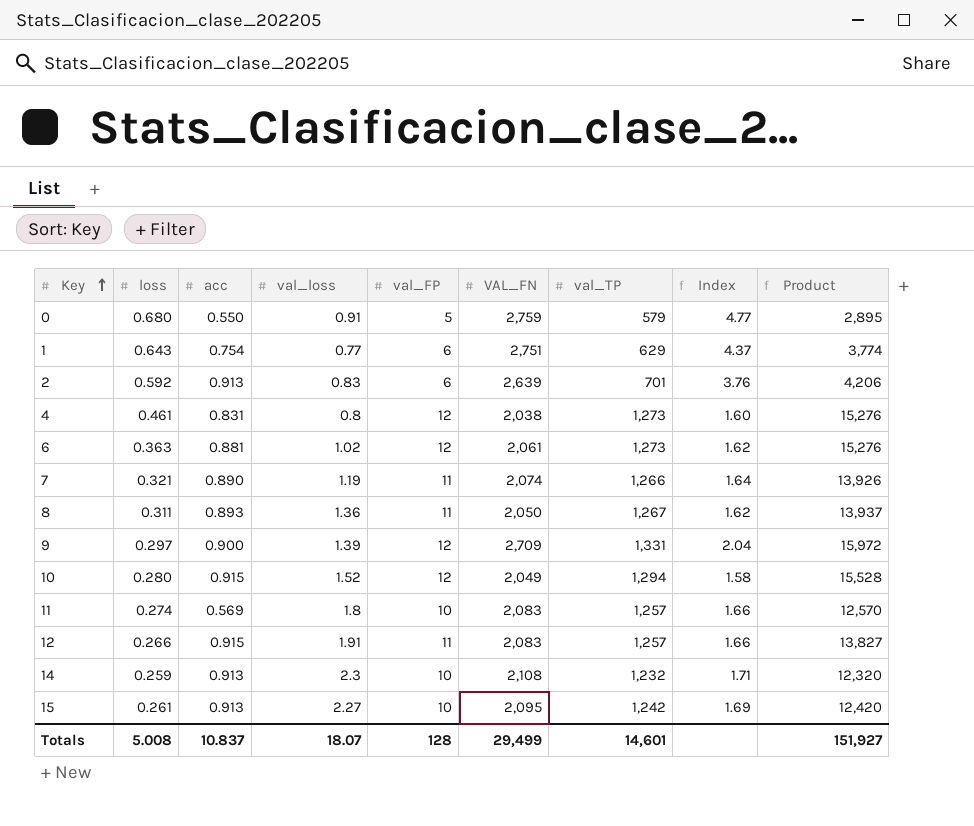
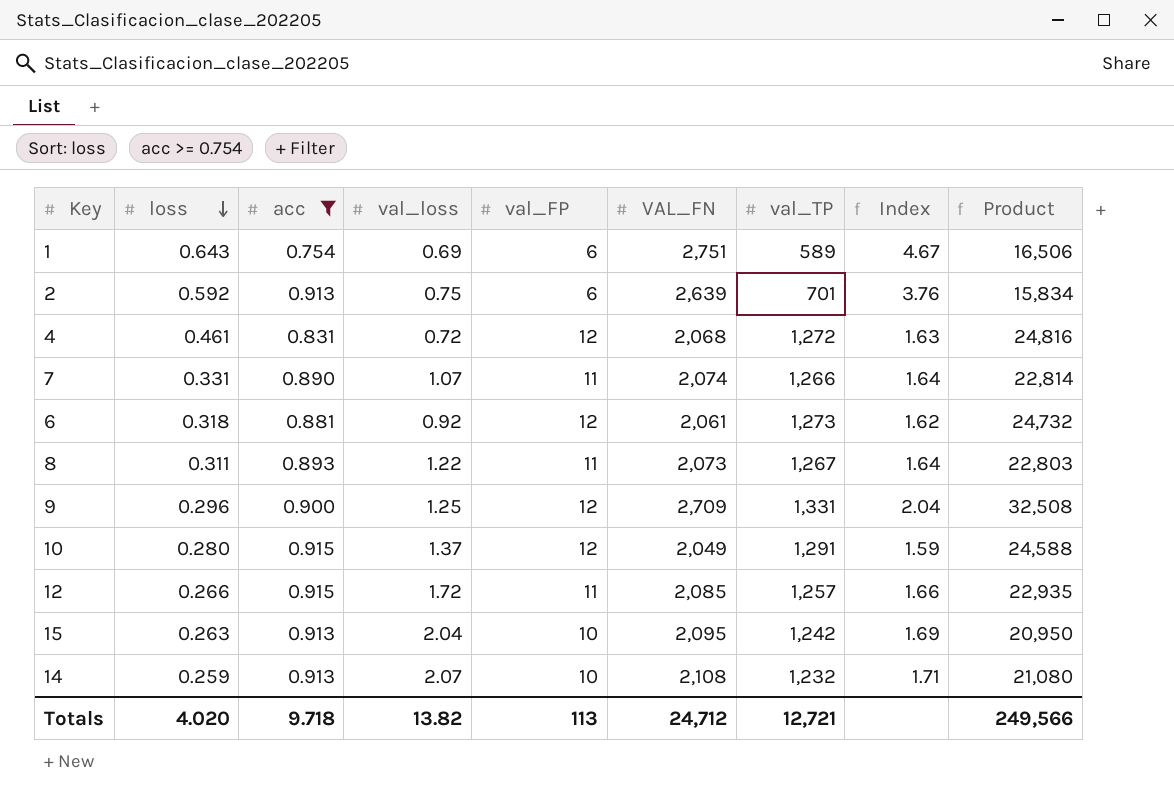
filter: none -> acc >= 0.754
row order: Key ascending -> loss descending
column Product | formula: [val_FP] * [val_TP] -> [val_FP] * [VAL_FN]
1 | val_loss: 0.77 -> 0.69
1 | val_TP: 629 -> 589
1 | Index: 4.37 -> 4.67
2 | val_loss: 0.83 -> 0.75
4 | val_loss: 0.8 -> 0.72
4 | VAL_FN: 2,038 -> 2,068
4 | val_TP: 1,273 -> 1,272
4 | Index: 1.60 -> 1.63
7 | loss: 0.321 -> 0.331
7 | val_loss: 1.19 -> 1.07
6 | loss: 0.363 -> 0.318
6 | val_loss: 1.02 -> 0.92
8 | val_loss: 1.36 -> 1.22
8 | VAL_FN: 2,050 -> 2,073
8 | Index: 1.62 -> 1.64
9 | loss: 0.297 -> 0.296
9 | val_loss: 1.39 -> 1.25
10 | val_loss: 1.52 -> 1.37
10 | val_TP: 1,294 -> 1,291
10 | Index: 1.58 -> 1.59
12 | val_loss: 1.91 -> 1.72
12 | VAL_FN: 2,083 -> 2,085
15 | loss: 0.261 -> 0.263
15 | val_loss: 2.27 -> 2.04
14 | val_loss: 2.3 -> 2.07
Totals | loss: 5.008 -> 4.020
Totals | acc: 10.837 -> 9.718
Totals | val_loss: 18.07 -> 13.82
Totals | val_FP: 128 -> 113
Totals | VAL_FN: 29,499 -> 24,712
Totals | val_TP: 14,601 -> 12,721
Totals | Product: 151,927 -> 249,566

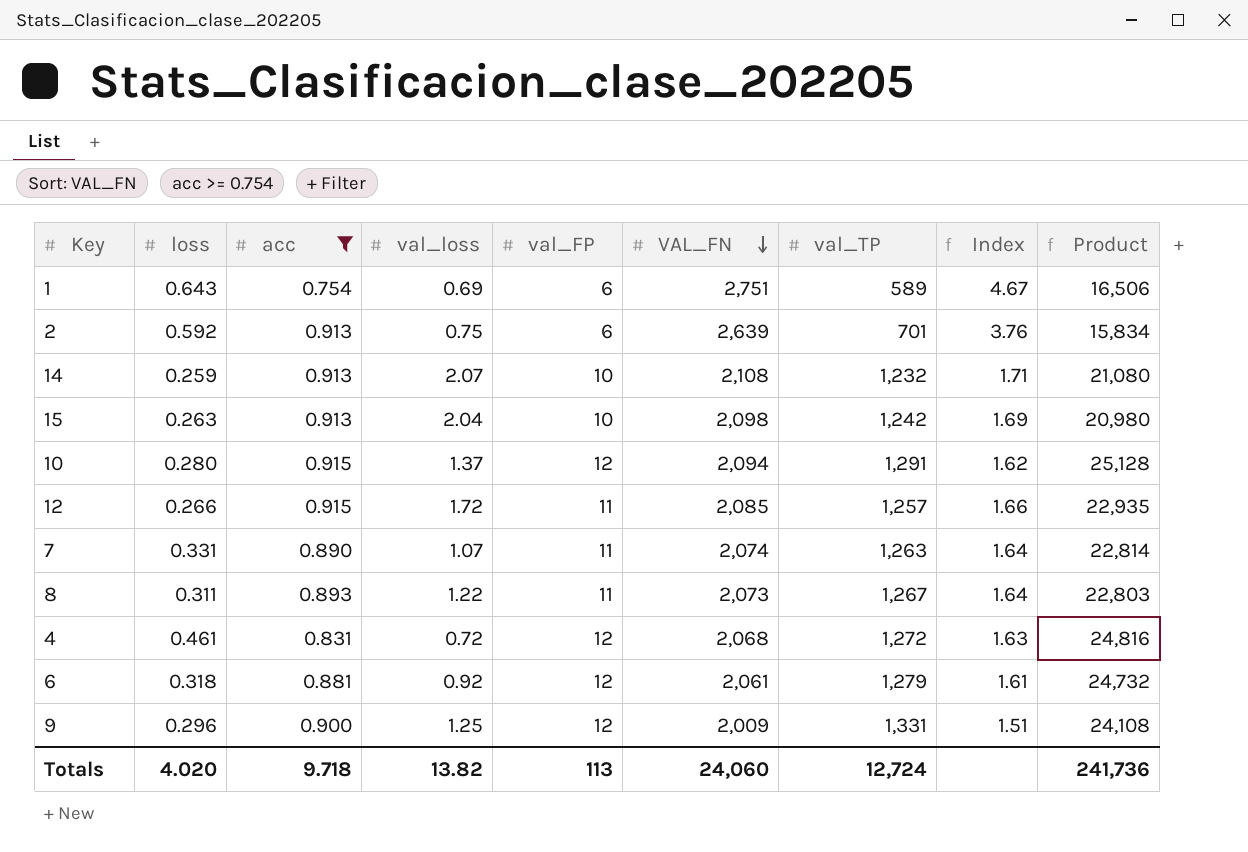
row order: loss descending -> VAL_FN descending
15 | VAL_FN: 2,095 -> 2,098
15 | Product: 20,950 -> 20,980
10 | VAL_FN: 2,049 -> 2,094
10 | Index: 1.59 -> 1.62
10 | Product: 24,588 -> 25,128
7 | val_TP: 1,266 -> 1,263
6 | val_TP: 1,273 -> 1,279
6 | Index: 1.62 -> 1.61
9 | VAL_FN: 2,709 -> 2,009
9 | Index: 2.04 -> 1.51
9 | Product: 32,508 -> 24,108
Totals | VAL_FN: 24,712 -> 24,060
Totals | val_TP: 12,721 -> 12,724
Totals | Product: 249,566 -> 241,736

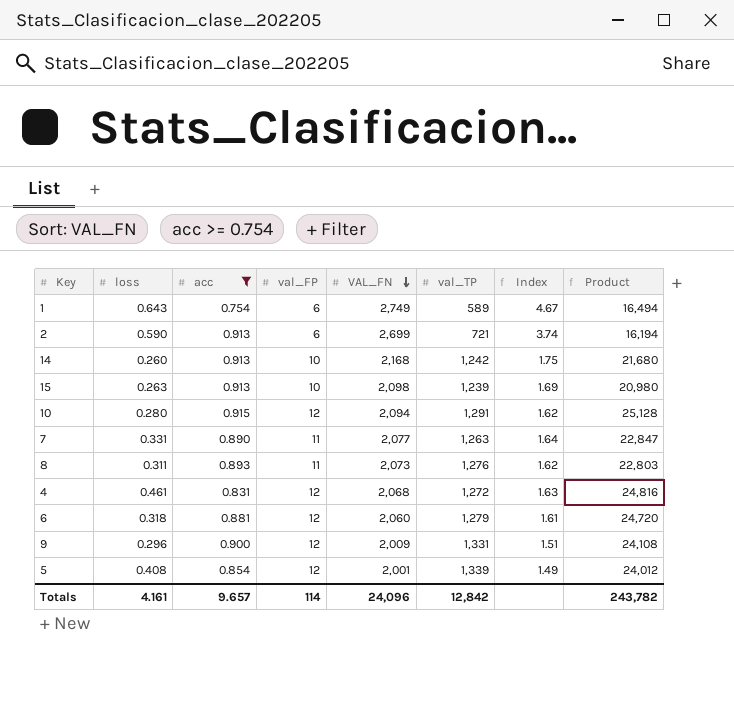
column val_loss | position: 4 -> none
row 12: 0.266 | 0.915 | 1.72 | 11 | 2,085 | 1,257 | 1.66 | 22,935 -> none
1 | VAL_FN: 2,751 -> 2,749
1 | Product: 16,506 -> 16,494
2 | loss: 0.592 -> 0.590
2 | VAL_FN: 2,639 -> 2,699
2 | val_TP: 701 -> 721
2 | Index: 3.76 -> 3.74
2 | Product: 15,834 -> 16,194
14 | loss: 0.259 -> 0.260
14 | VAL_FN: 2,108 -> 2,168
14 | val_TP: 1,232 -> 1,242
14 | Index: 1.71 -> 1.75
14 | Product: 21,080 -> 21,680
15 | val_TP: 1,242 -> 1,239
7 | VAL_FN: 2,074 -> 2,077
7 | Product: 22,814 -> 22,847
8 | val_TP: 1,267 -> 1,276
8 | Index: 1.64 -> 1.62
6 | VAL_FN: 2,061 -> 2,060
6 | Product: 24,732 -> 24,720
row 5: none -> 0.408 | 0.854 | 12 | 2,001 | 1,339 | 1.49 | 24,012
Totals | loss: 4.020 -> 4.161
Totals | acc: 9.718 -> 9.657
Totals | val_FP: 113 -> 114
Totals | VAL_FN: 24,060 -> 24,096
Totals | val_TP: 12,724 -> 12,842
Totals | Product: 241,736 -> 243,782

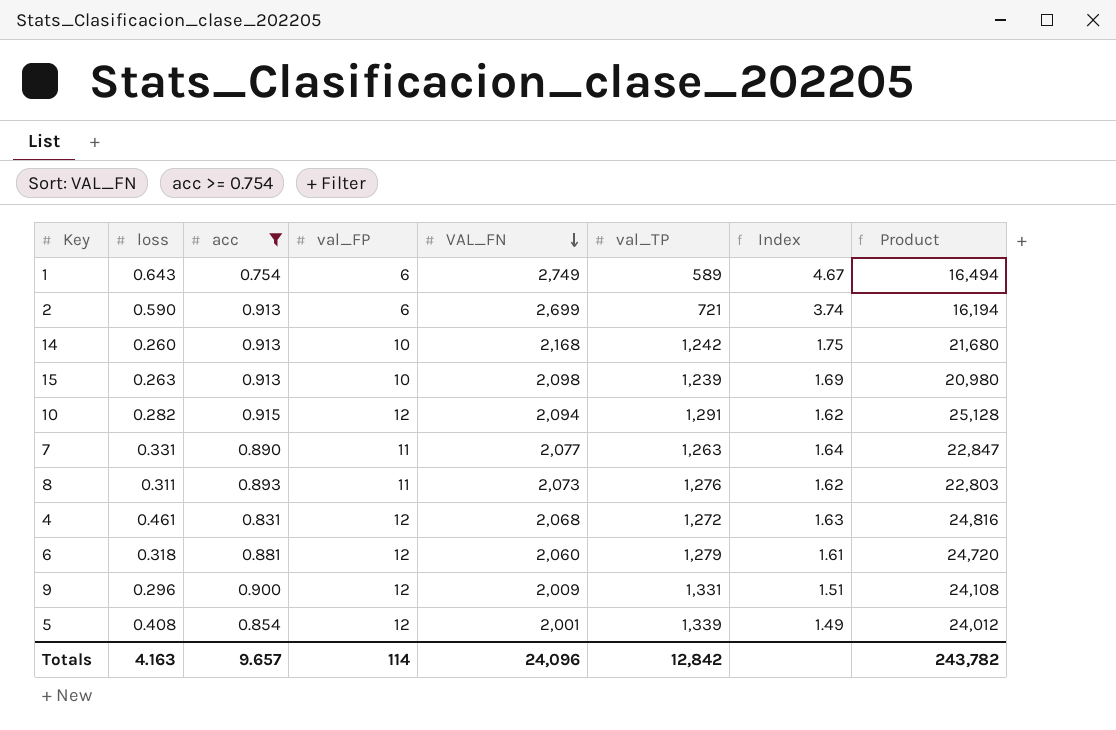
10 | loss: 0.280 -> 0.282
Totals | loss: 4.161 -> 4.163

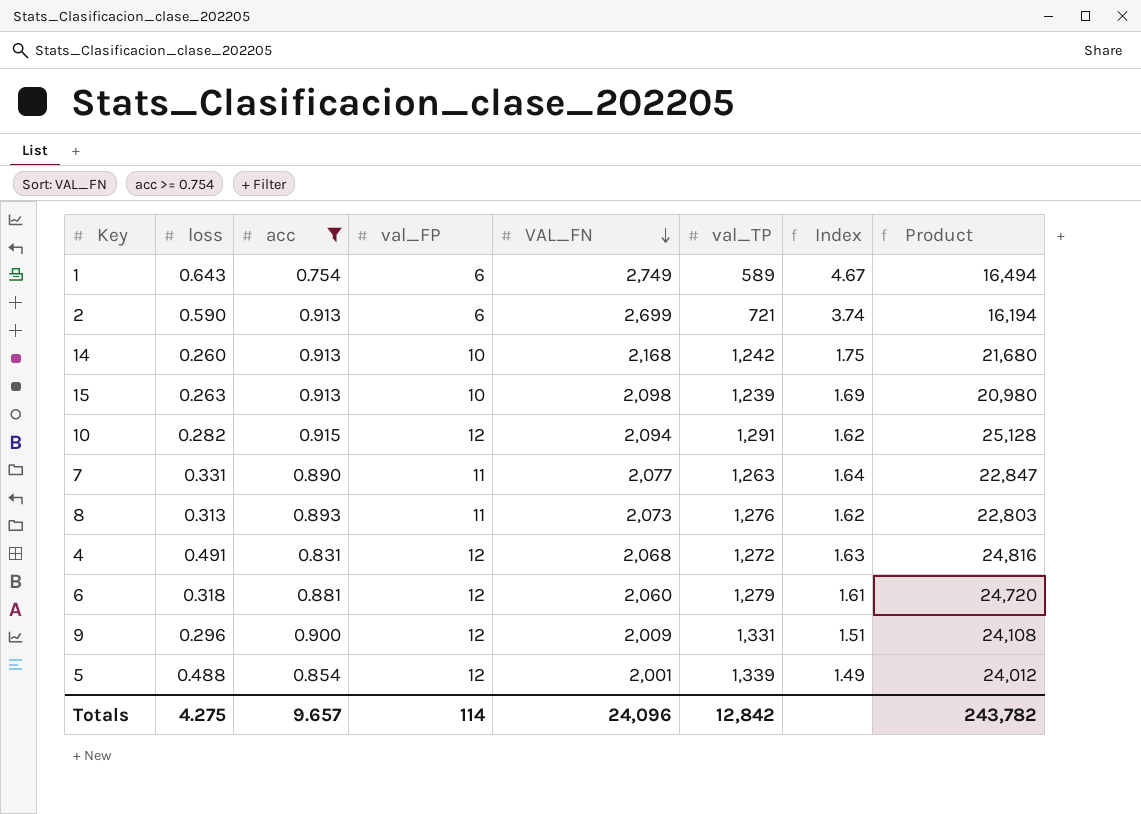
8 | loss: 0.311 -> 0.313
4 | loss: 0.461 -> 0.491
5 | loss: 0.408 -> 0.488
Totals | loss: 4.163 -> 4.275

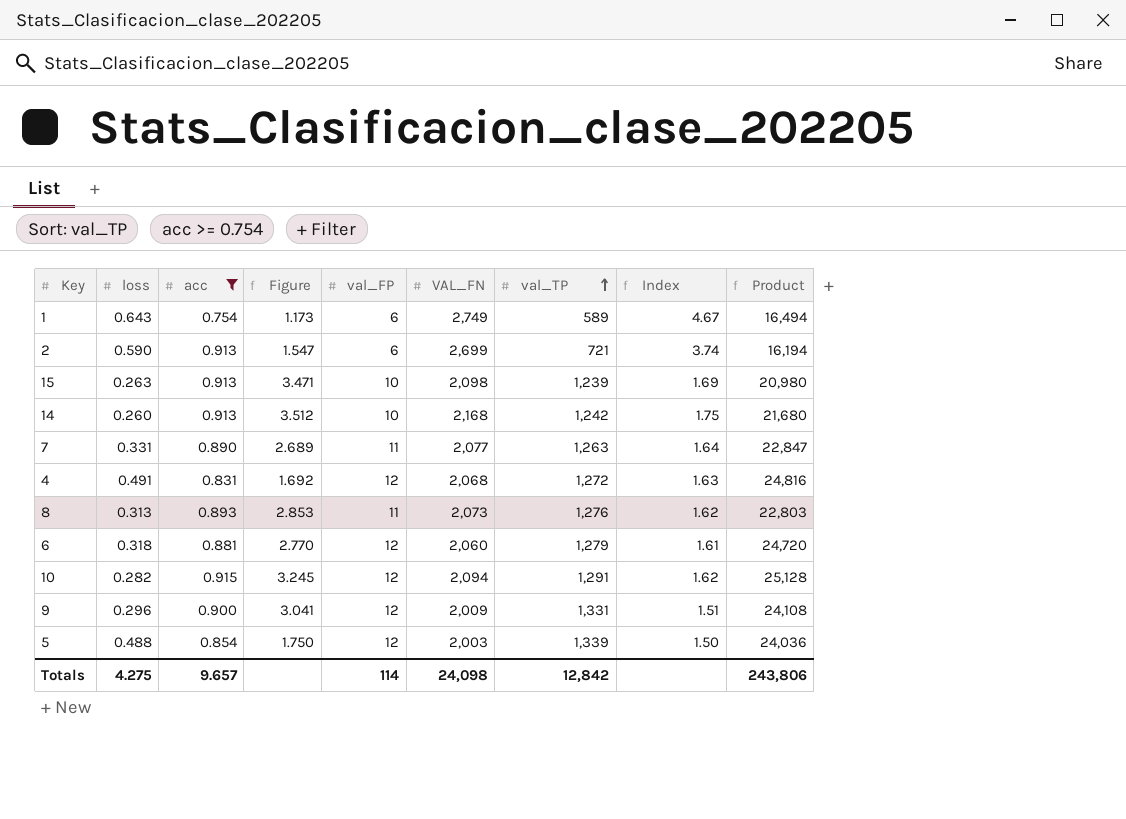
row order: VAL_FN descending -> val_TP ascending
column Figure | formula: none -> [acc] / [loss]
5 | VAL_FN: 2,001 -> 2,003
5 | Index: 1.49 -> 1.50
5 | Product: 24,012 -> 24,036
Totals | VAL_FN: 24,096 -> 24,098
Totals | Product: 243,782 -> 243,806

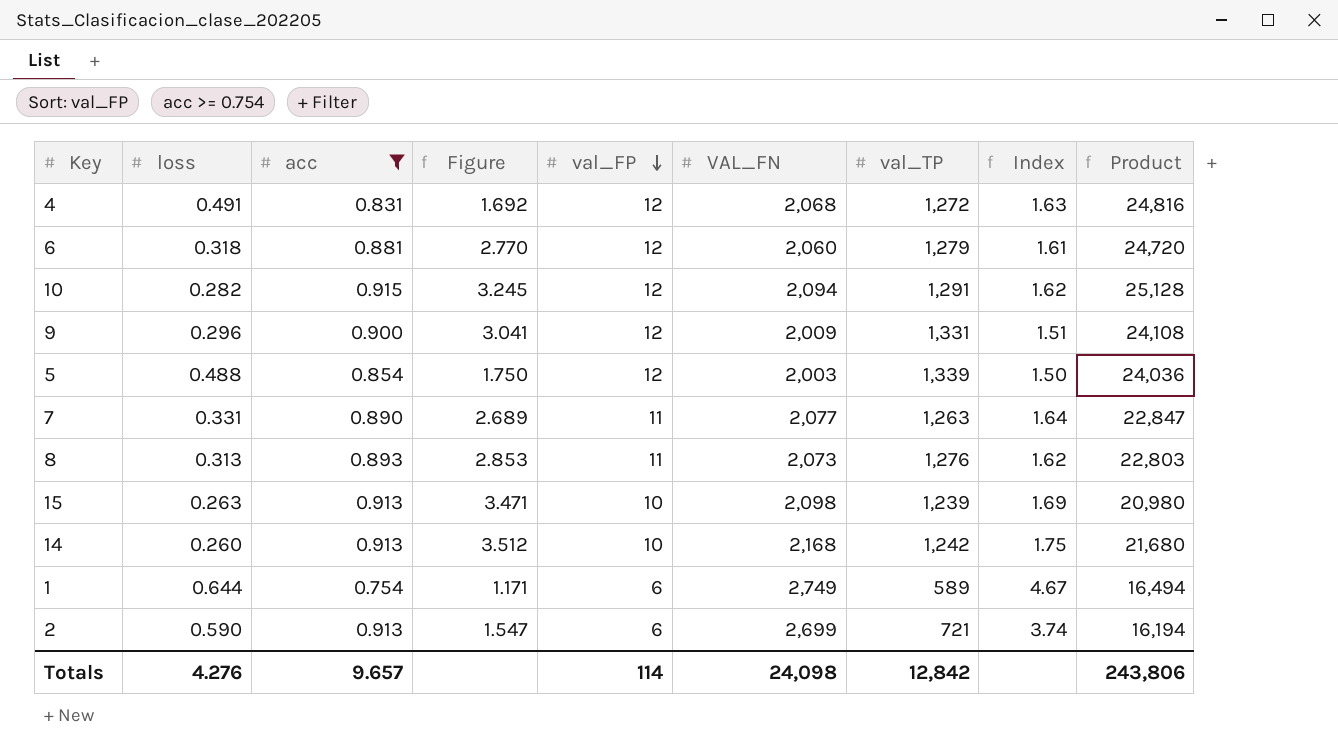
row order: val_TP ascending -> val_FP descending
1 | loss: 0.643 -> 0.644
1 | Figure: 1.173 -> 1.171
Totals | loss: 4.275 -> 4.276

